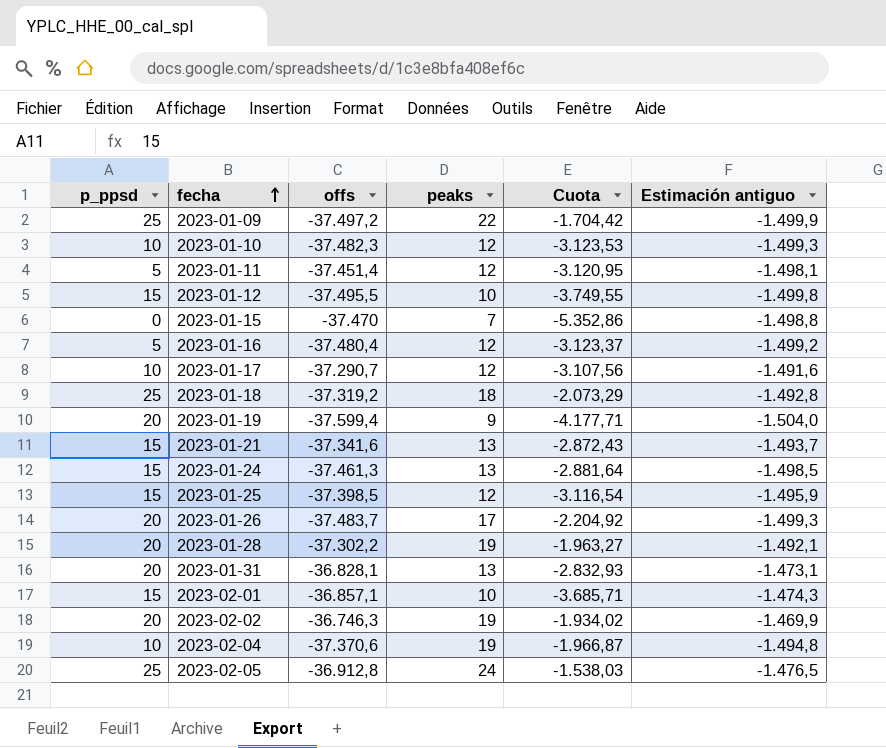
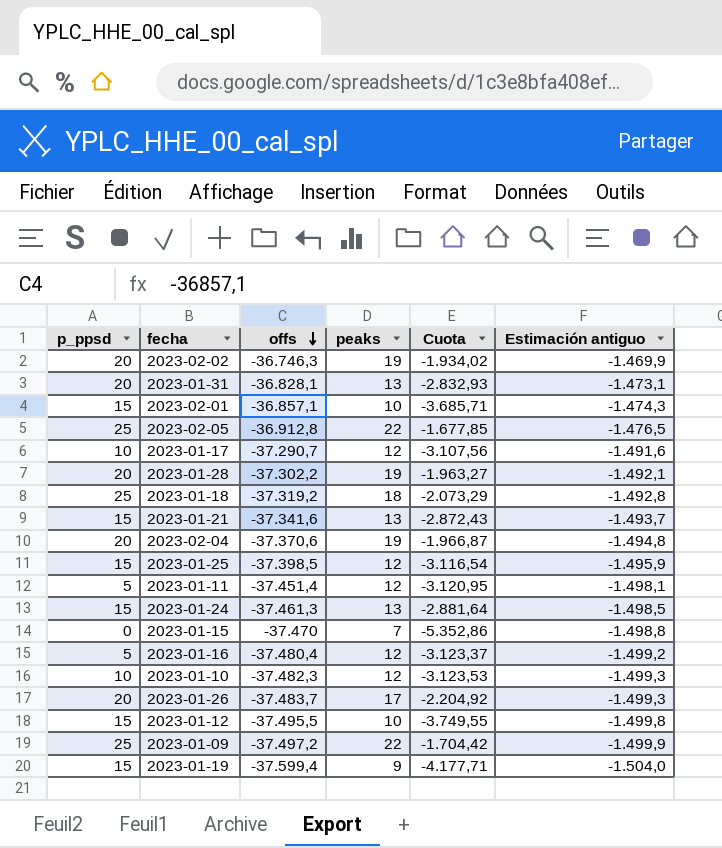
row order: fecha ascending -> offs descending
2023-02-05 | peaks: 24 -> 22
2023-02-05 | Cuota: -1.538,03 -> -1.677,85
2023-02-04 | p_ppsd: 10 -> 20
2023-01-19 | p_ppsd: 20 -> 15

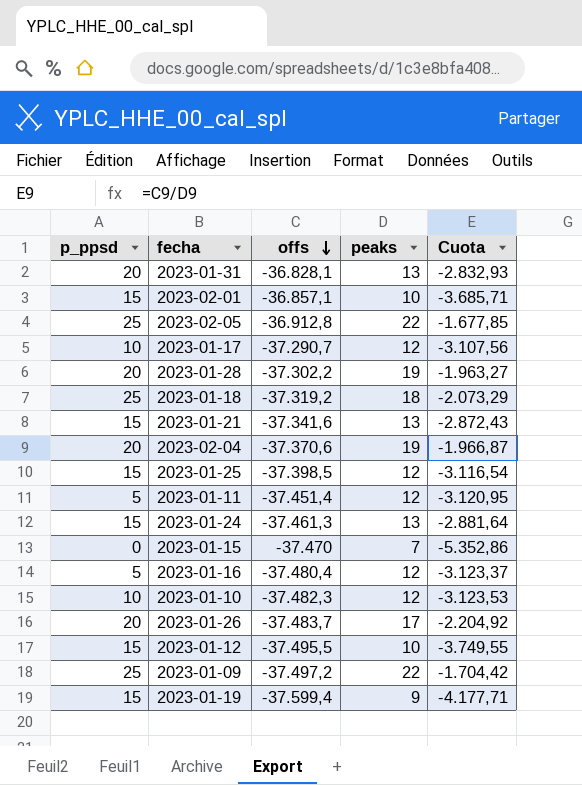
column Estimación antiguo | formula: [offs] * 0,04 -> none
row 2023-02-02: 20 | -36.746,3 | 19 | -1.934,02 | -1.469,9 -> none

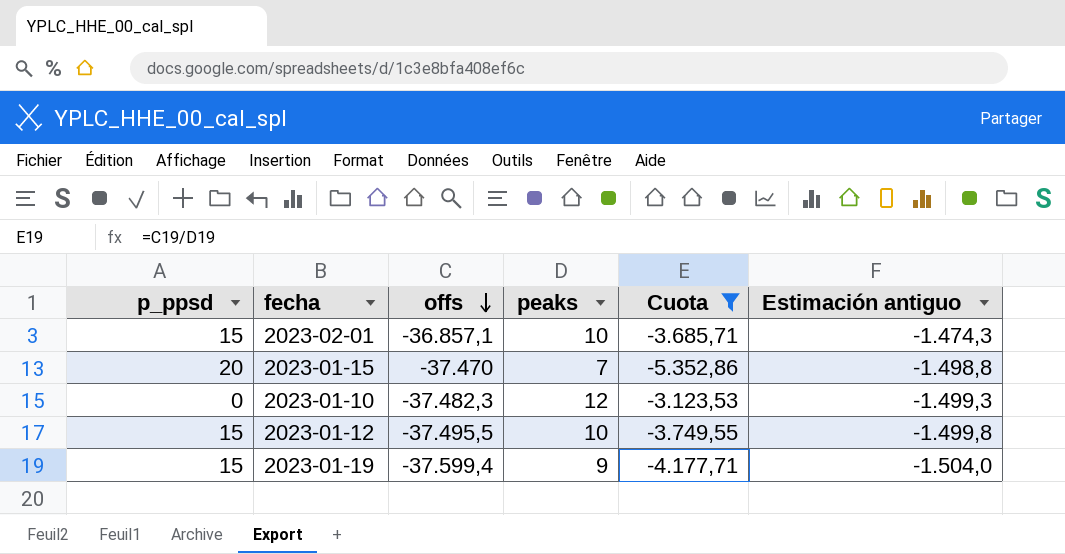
filter: none -> Cuota <= -3.123,53
column Estimación antiguo | formula: none -> [offs] * 0,04
2023-01-15 | p_ppsd: 0 -> 20
2023-01-10 | p_ppsd: 10 -> 0

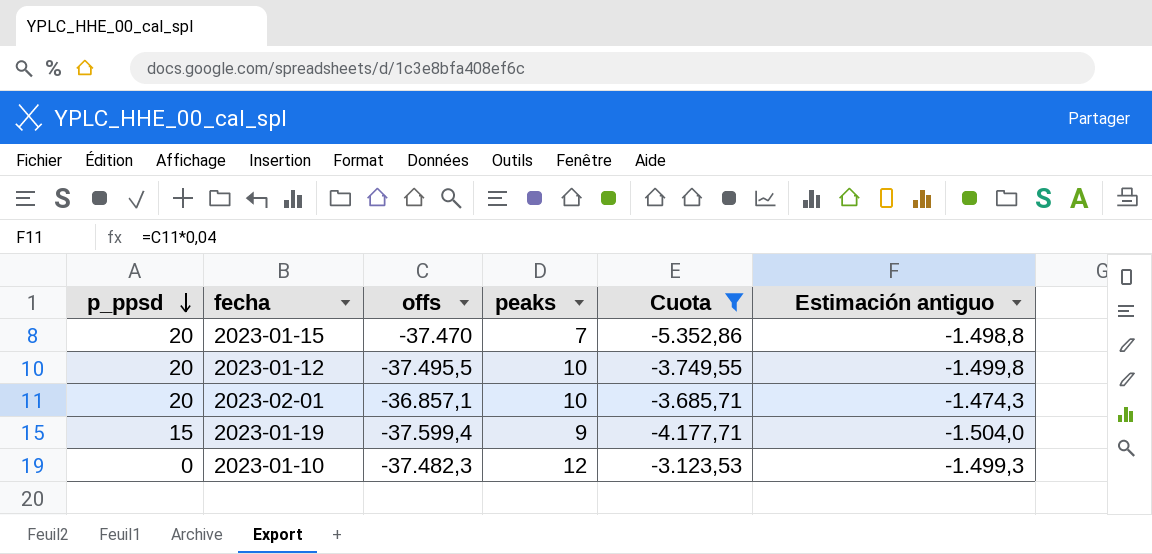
row order: offs descending -> p_ppsd descending
2023-01-12 | p_ppsd: 15 -> 20
2023-02-01 | p_ppsd: 15 -> 20

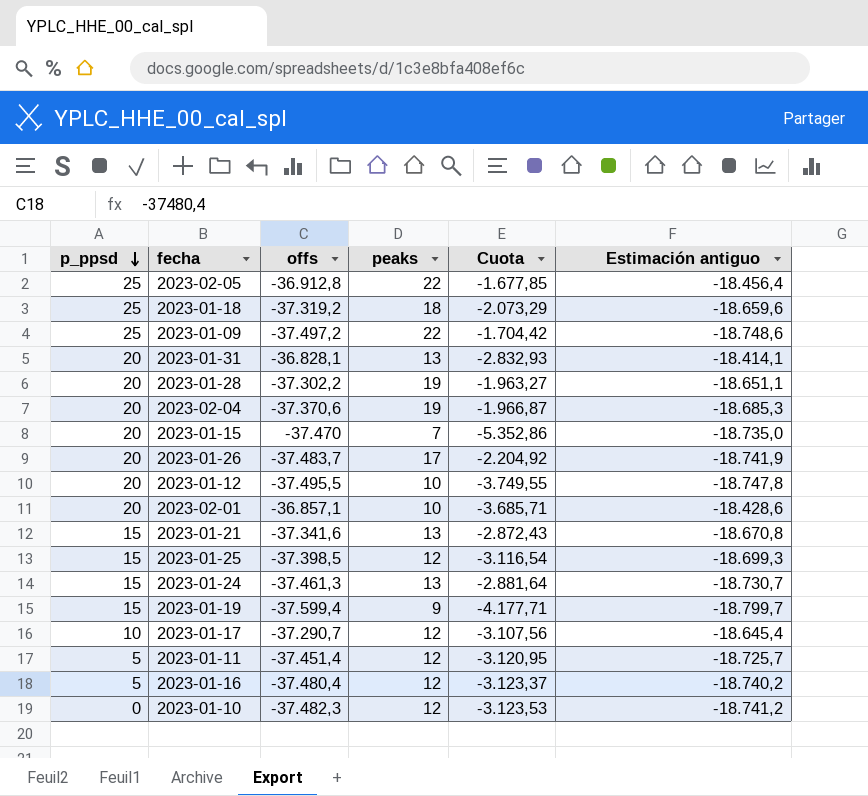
filter: Cuota <= -3.123,53 -> none
column Estimación antiguo | formula: [offs] * 0,04 -> [offs] * 0,5

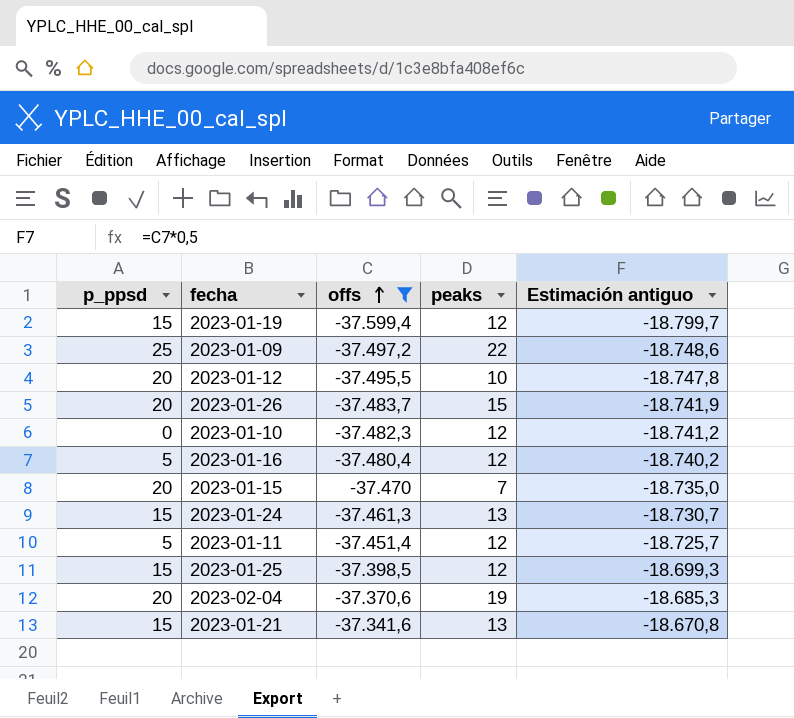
filter: none -> offs <= -37.341,6
row order: p_ppsd descending -> offs ascending
column Cuota | formula: [offs] / [peaks] -> none
2023-01-19 | peaks: 9 -> 12
2023-01-26 | peaks: 17 -> 15

